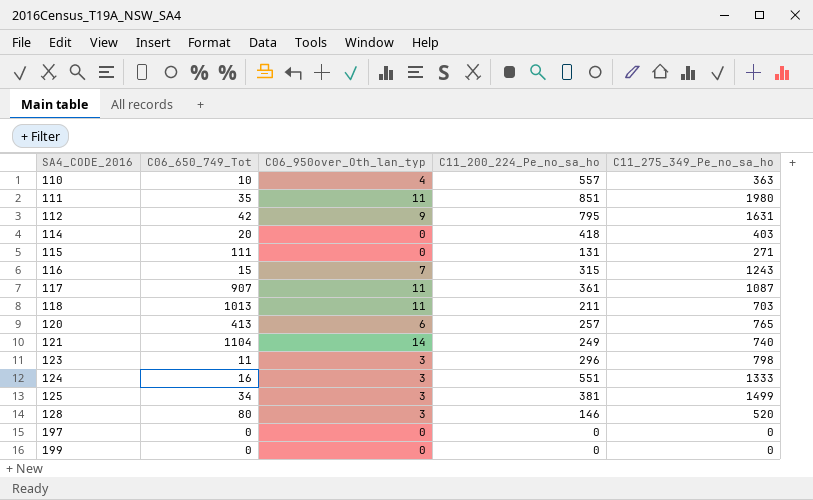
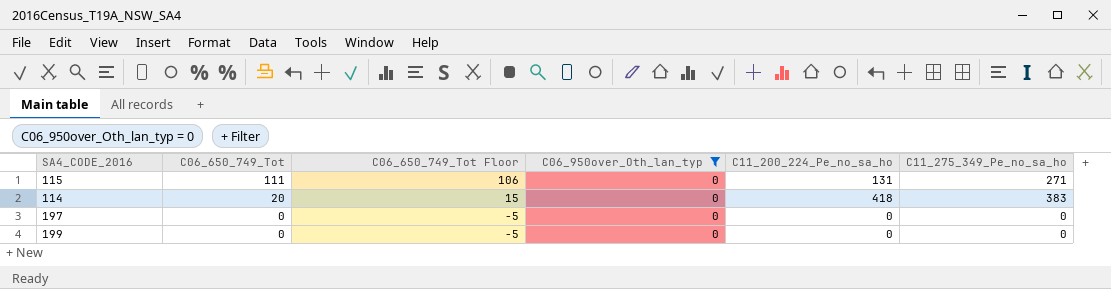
filter: none -> C06_950over_Oth_lan_typ = 0
row order: SA4_CODE_2016 ascending -> C06_650_749_Tot descending
column C06_650_749_Tot Floor | formula: none -> [C06_650_749_Tot] - 5
114 | C11_275_349_Pe_no_sa_ho: 403 -> 383

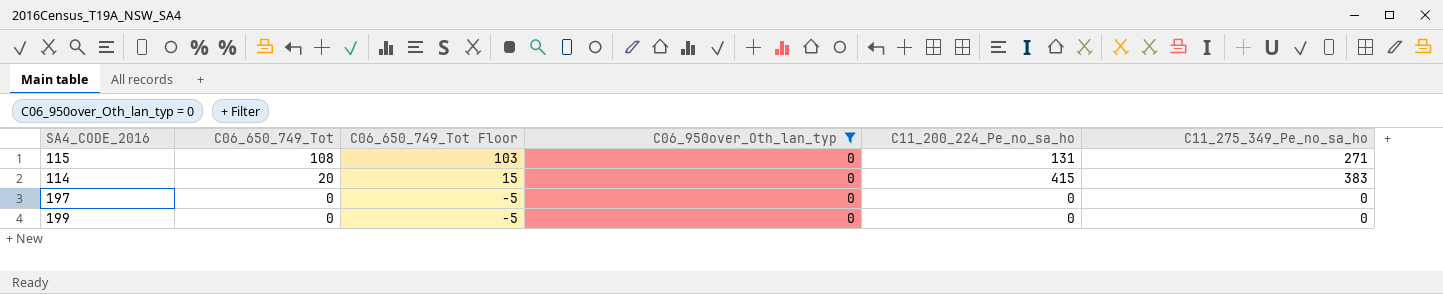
115 | C06_650_749_Tot: 111 -> 108
115 | C06_650_749_Tot Floor: 106 -> 103
114 | C11_200_224_Pe_no_sa_ho: 418 -> 415

